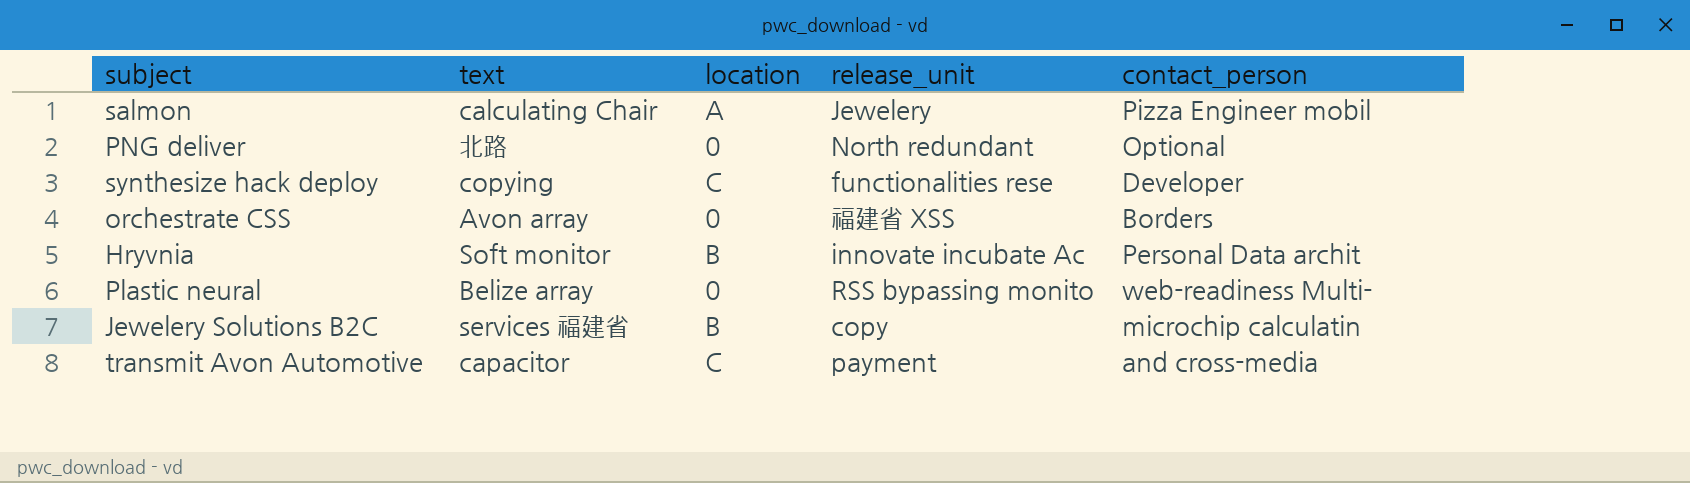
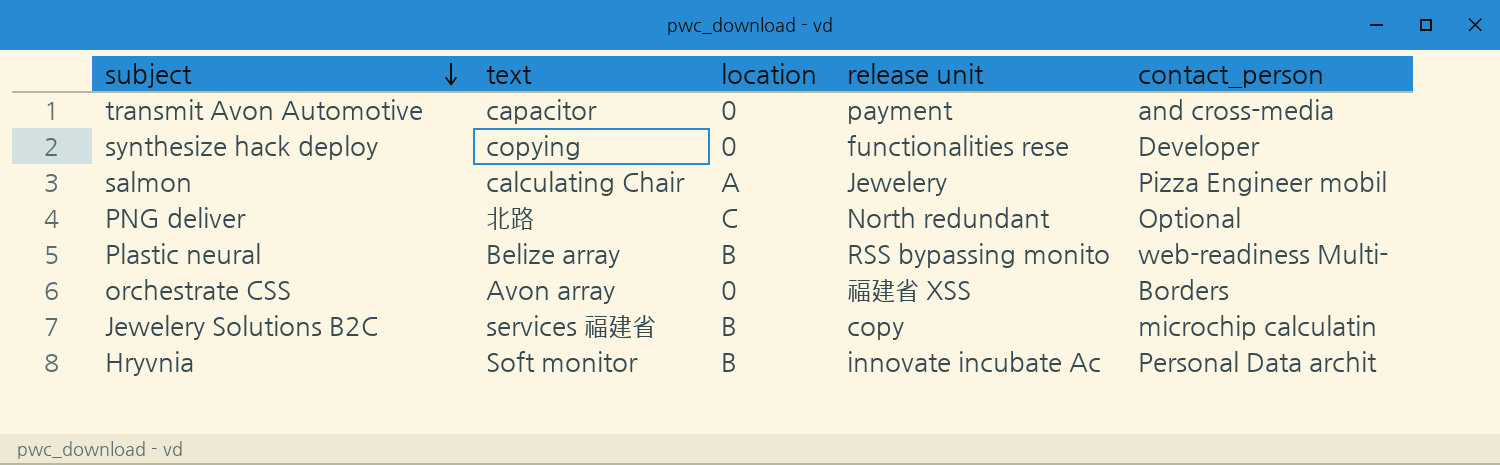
row order: none -> subject descending
column name: release_unit -> release unit
transmit Avon Automotive | location: C -> 0
synthesize hack deploy | location: C -> 0
PNG deliver | location: 0 -> C
Plastic neural | location: 0 -> B

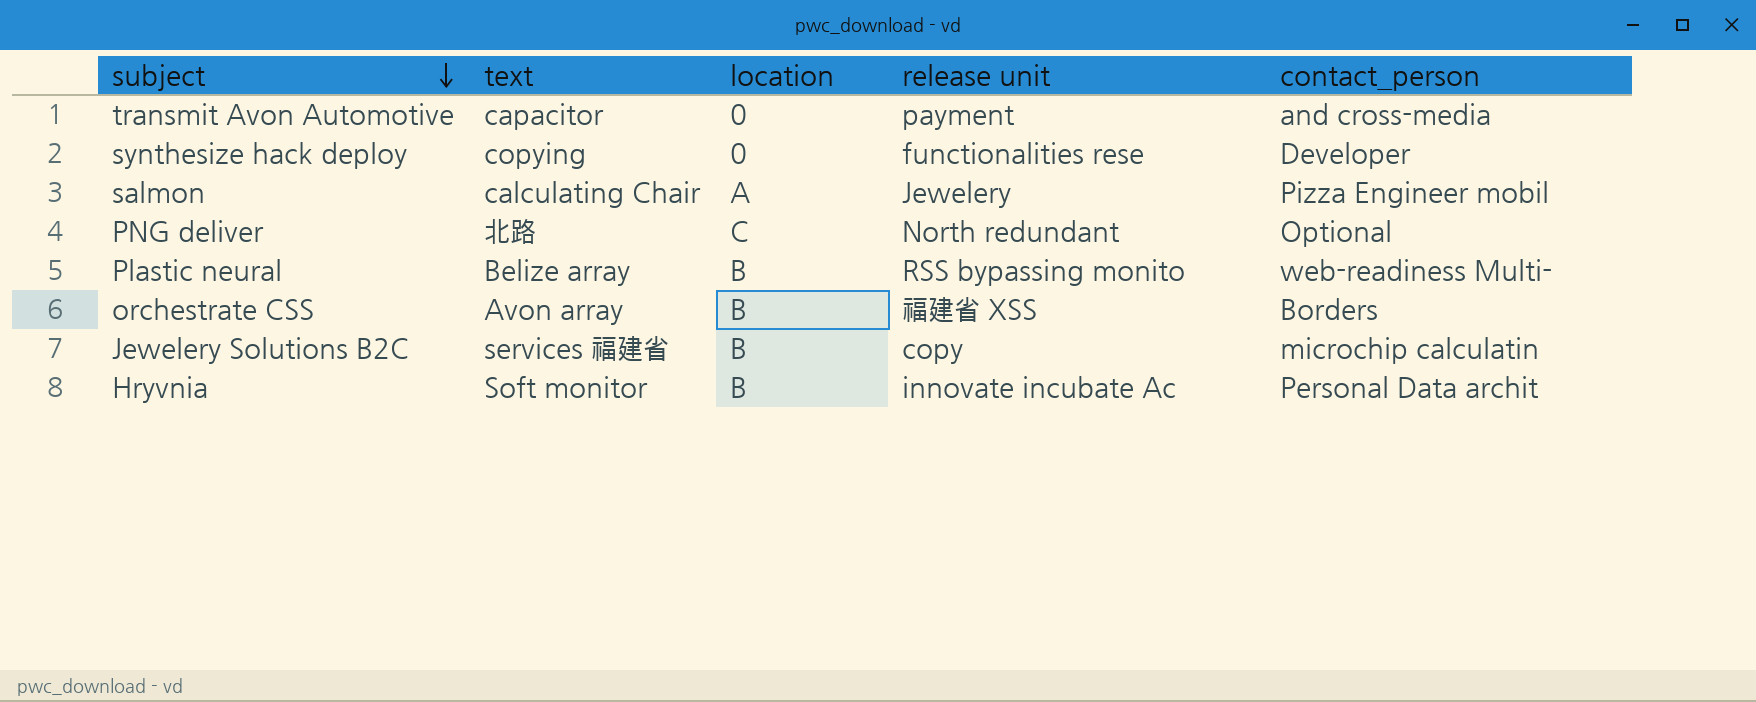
orchestrate CSS | location: 0 -> B

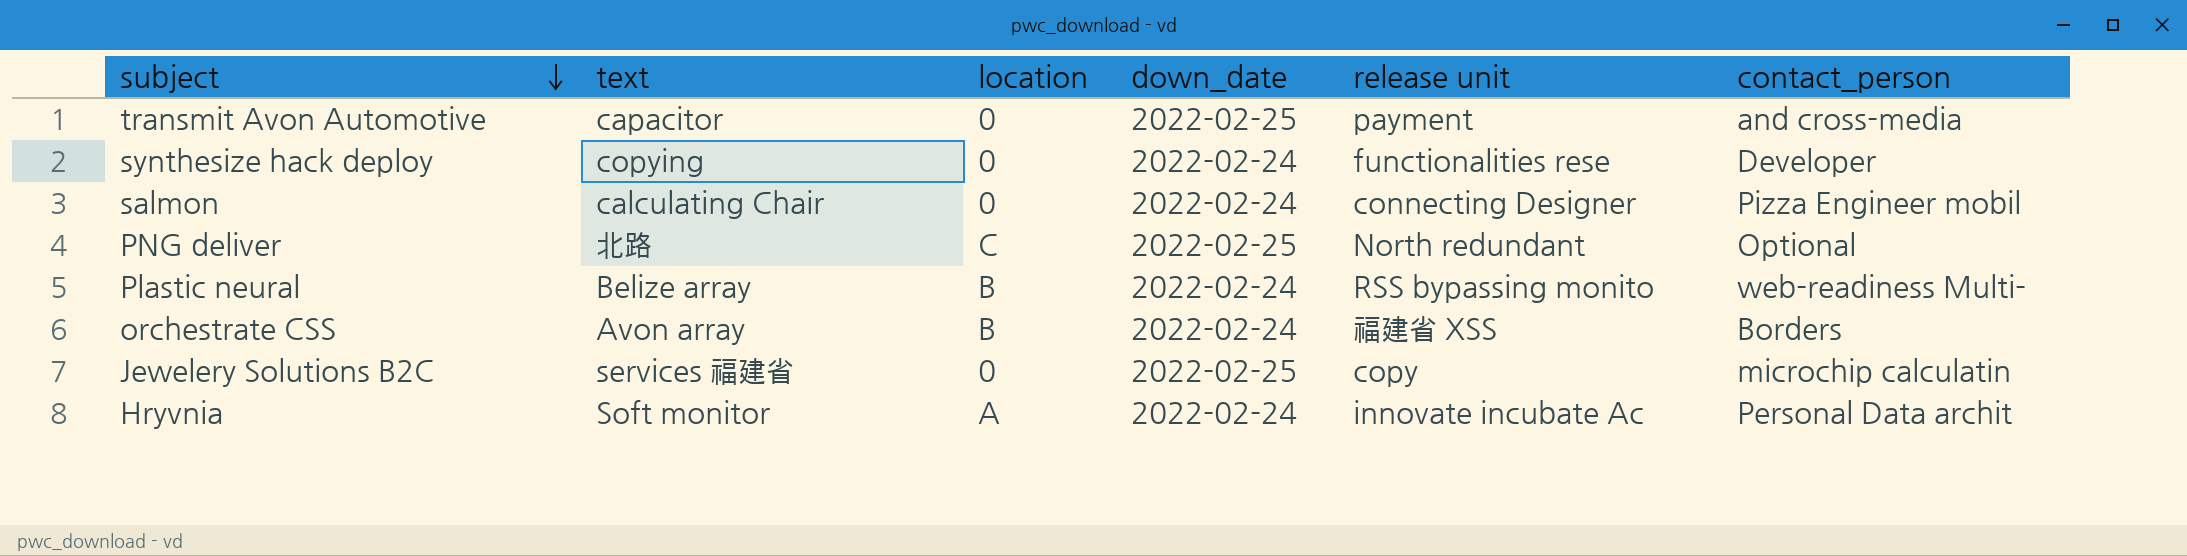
column down_date | position: none -> 4
salmon | location: A -> 0
salmon | release unit: Jewelery -> connecting Designer
Jewelery Solutions B2C | location: B -> 0
Hryvnia | location: B -> A

